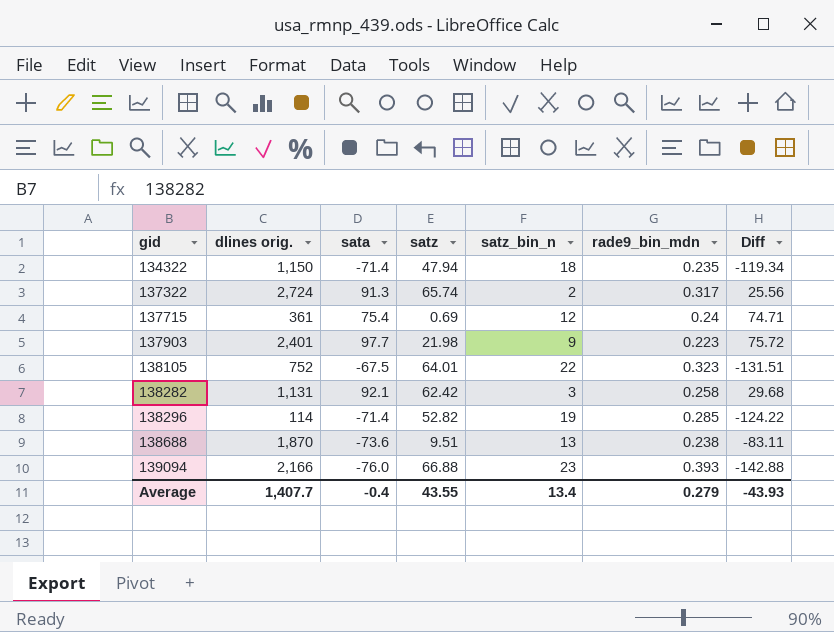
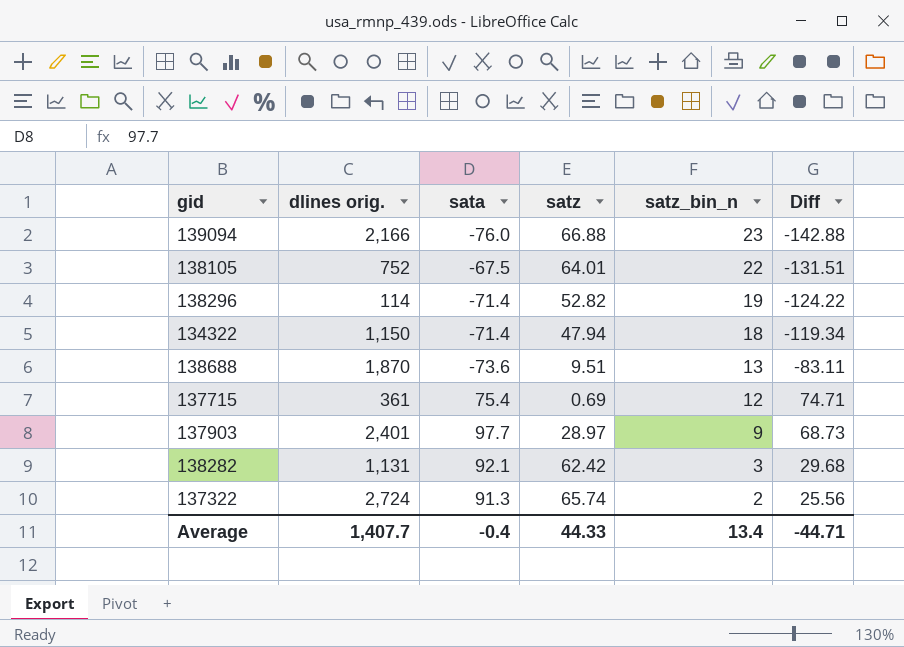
row order: gid ascending -> satz_bin_n descending
column rade9_bin_mdn | position: 6 -> none
137903 | satz: 21.98 -> 28.97
137903 | Diff: 75.72 -> 68.73
Average | satz: 43.55 -> 44.33
Average | Diff: -43.93 -> -44.71

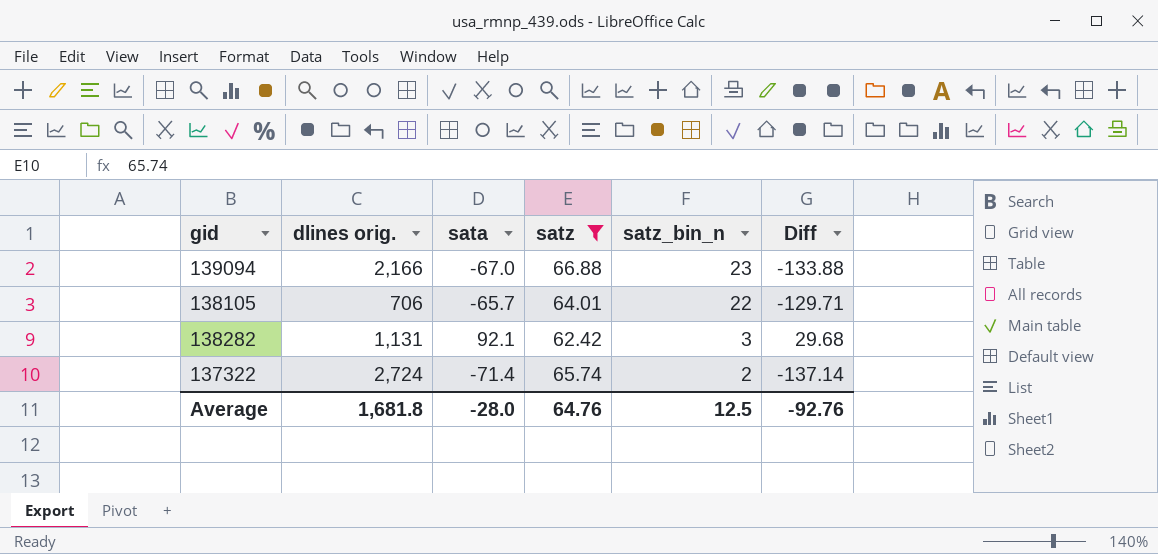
filter: none -> satz >= 62.42
139094 | sata: -76.0 -> -67.0
139094 | Diff: -142.88 -> -133.88
138105 | dlines orig.: 752 -> 706
138105 | sata: -67.5 -> -65.7
138105 | Diff: -131.51 -> -129.71
137322 | sata: 91.3 -> -71.4
137322 | Diff: 25.56 -> -137.14
Average | dlines orig.: 1,407.7 -> 1,681.8
Average | sata: -0.4 -> -28.0
Average | satz: 44.33 -> 64.76
Average | satz_bin_n: 13.4 -> 12.5
Average | Diff: -44.71 -> -92.76

